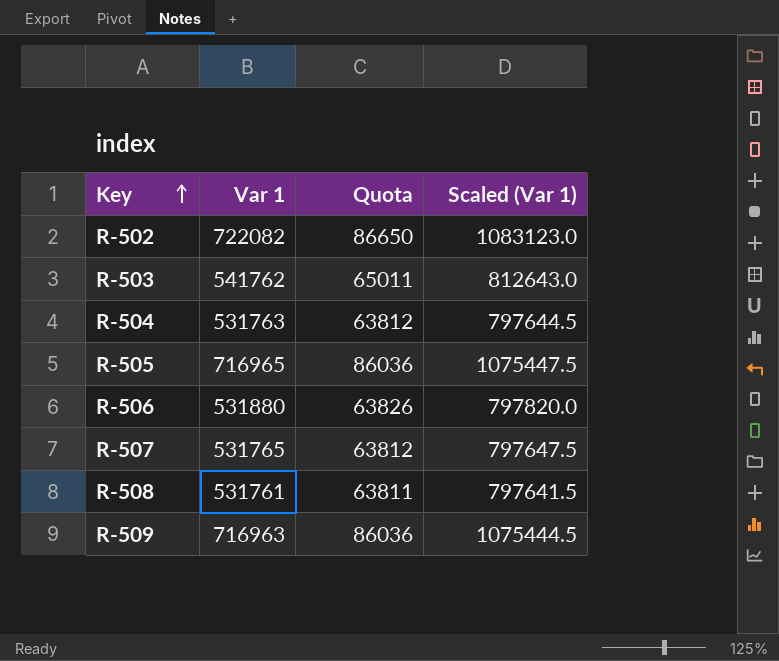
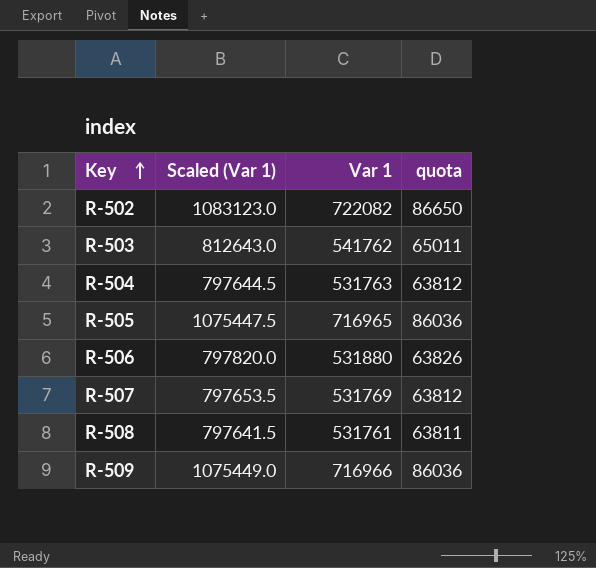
column Scaled (Var 1) | position: 4 -> 2
column name: Quota -> quota
R-507 | Scaled (Var 1): 797647.5 -> 797653.5
R-507 | Var 1: 531765 -> 531769
R-509 | Scaled (Var 1): 1075444.5 -> 1075449.0
R-509 | Var 1: 716963 -> 716966

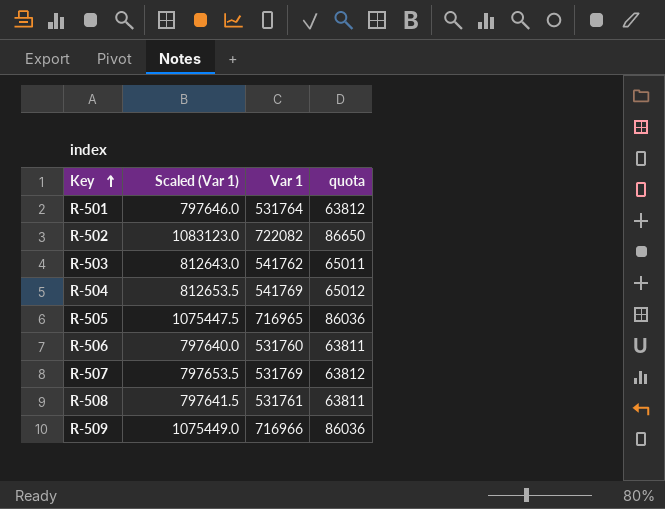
row R-501: none -> 797646.0 | 531764 | 63812
R-504 | Scaled (Var 1): 797644.5 -> 812653.5
R-504 | Var 1: 531763 -> 541769
R-504 | quota: 63812 -> 65012
R-506 | Scaled (Var 1): 797820.0 -> 797640.0
R-506 | Var 1: 531880 -> 531760
R-506 | quota: 63826 -> 63811

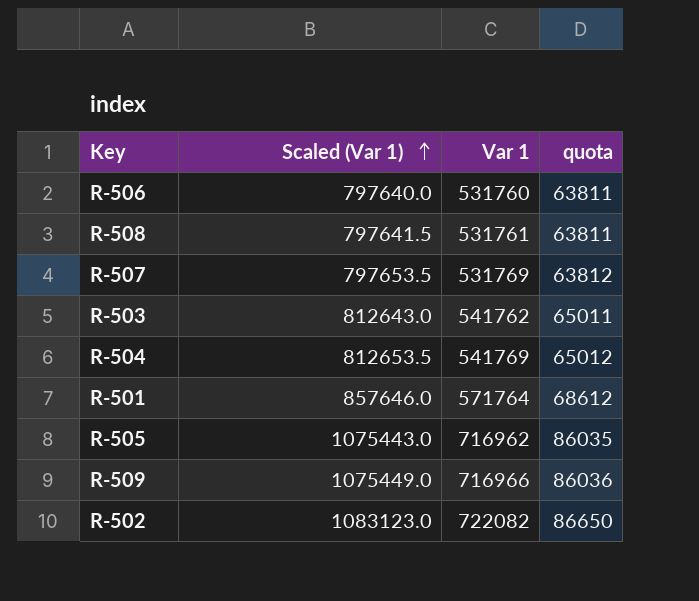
row order: Key ascending -> Scaled (Var 1) ascending
R-501 | Scaled (Var 1): 797646.0 -> 857646.0
R-501 | Var 1: 531764 -> 571764
R-501 | quota: 63812 -> 68612
R-505 | Scaled (Var 1): 1075447.5 -> 1075443.0
R-505 | Var 1: 716965 -> 716962
R-505 | quota: 86036 -> 86035

